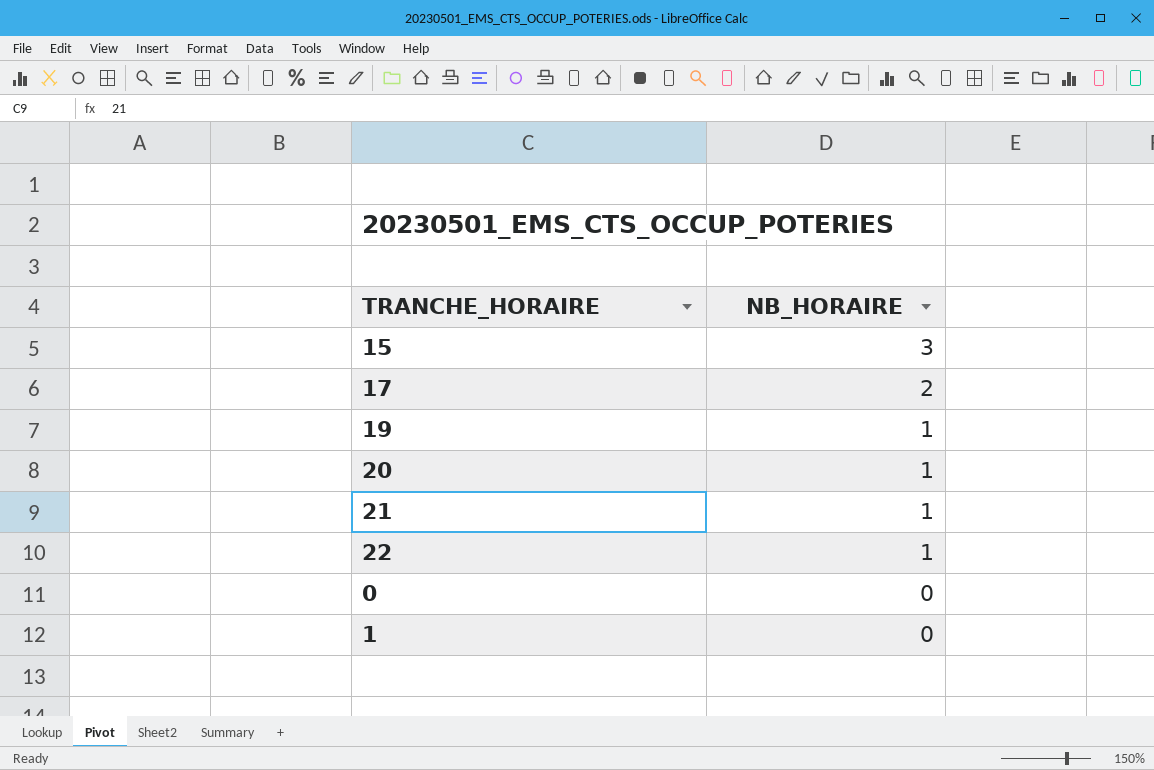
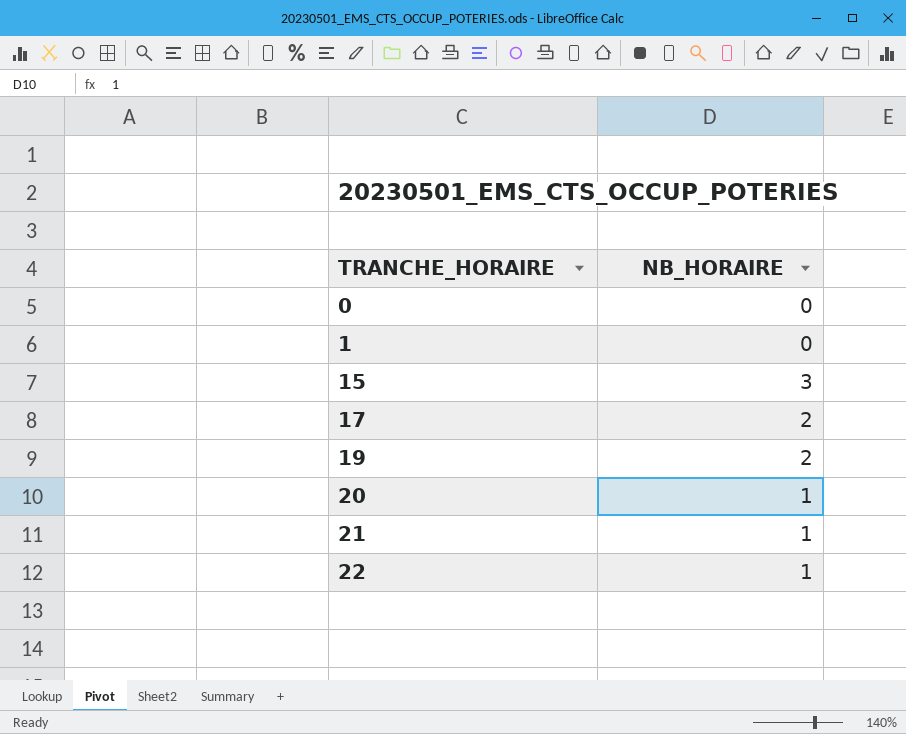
row order: NB_HORAIRE descending -> TRANCHE_HORAIRE ascending
19 | NB_HORAIRE: 1 -> 2

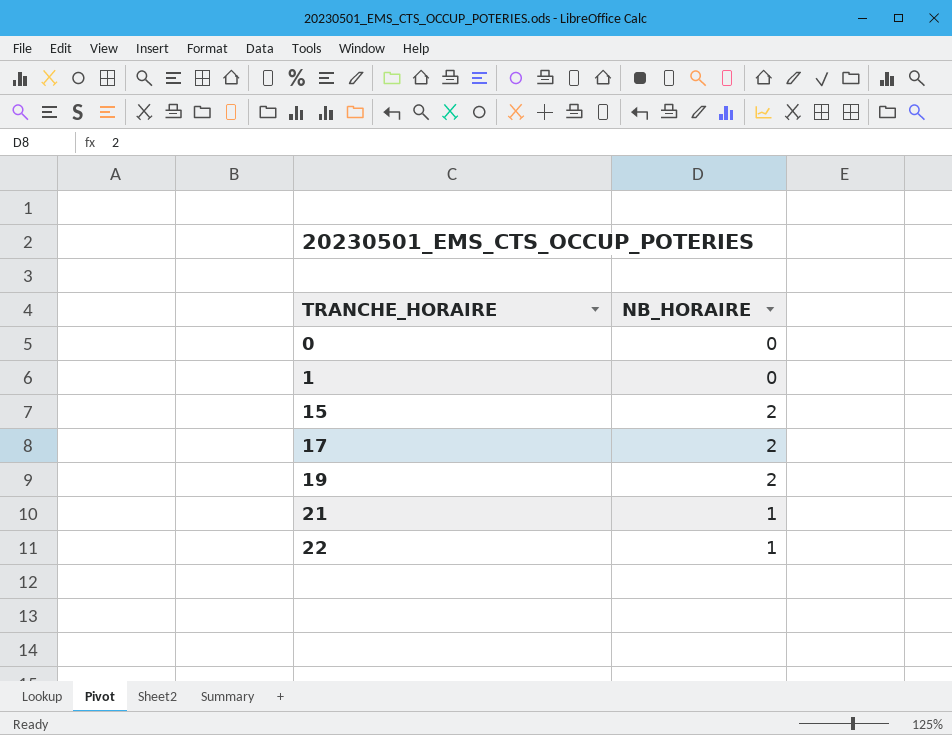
row 20: 1 -> none
15 | NB_HORAIRE: 3 -> 2

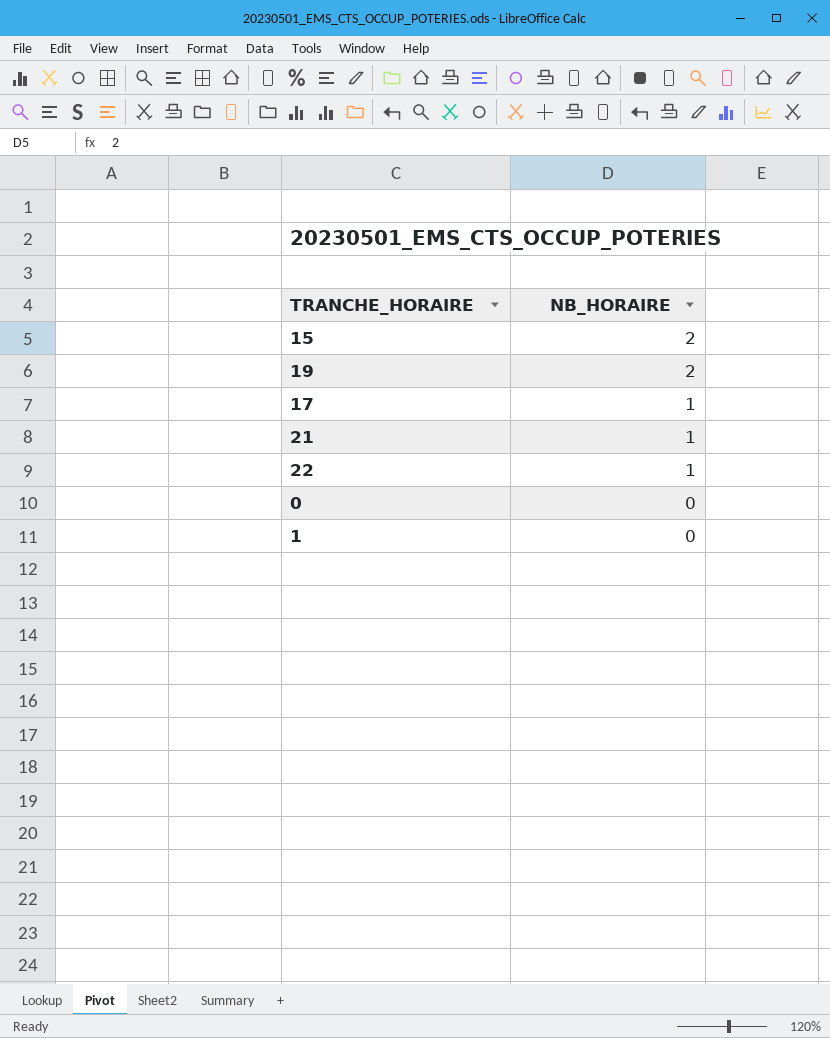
row order: TRANCHE_HORAIRE ascending -> NB_HORAIRE descending
17 | NB_HORAIRE: 2 -> 1

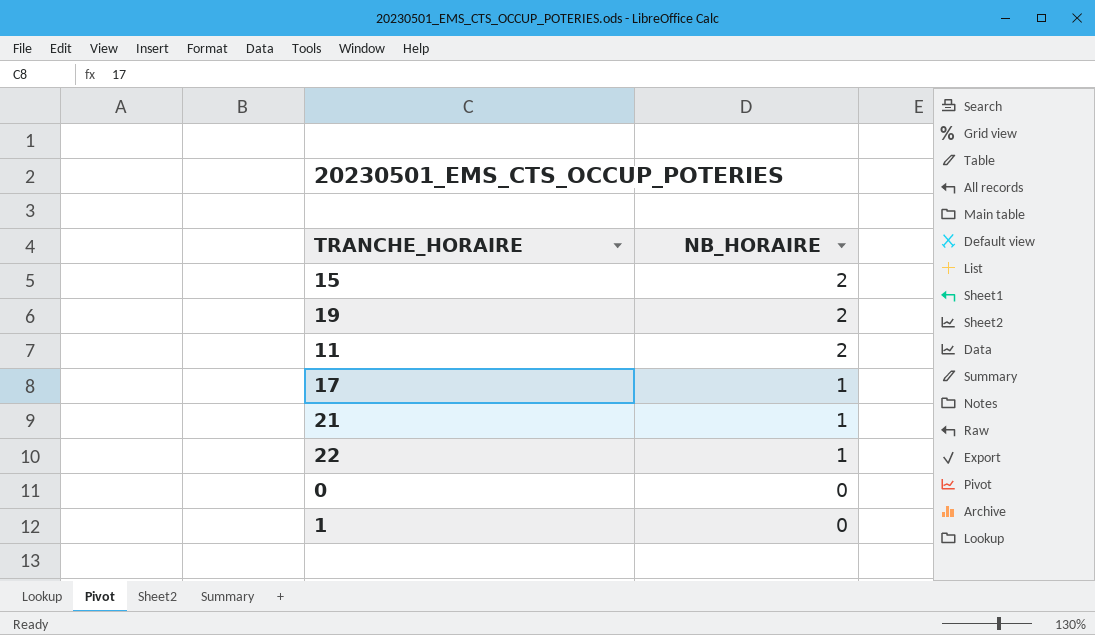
row 11: none -> 2

